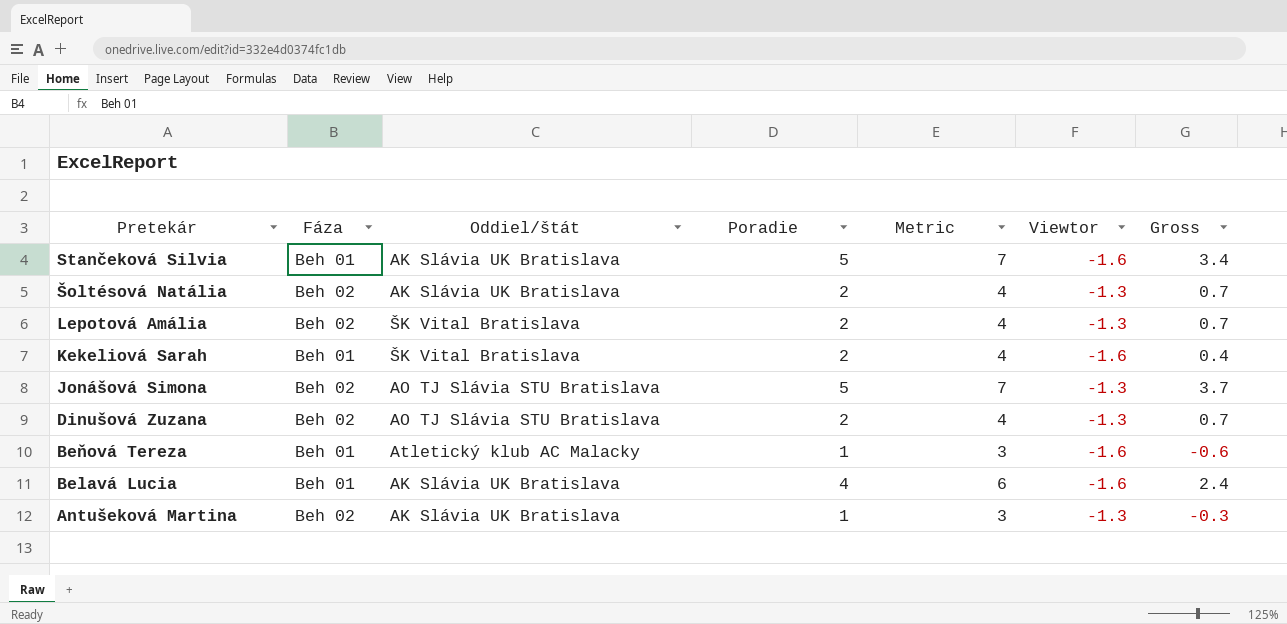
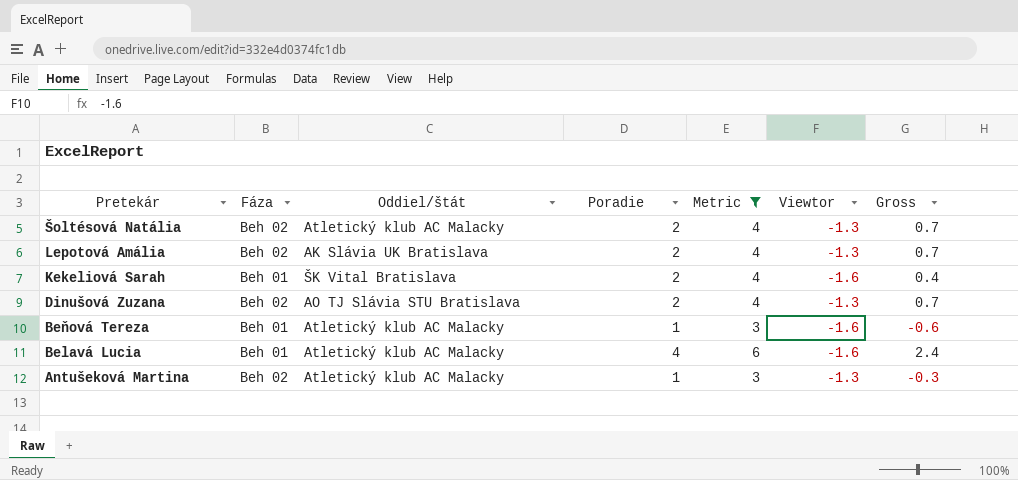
filter: none -> Metric != 7
Šoltésová Natália | Oddiel/štát: AK Slávia UK Bratislava -> Atletický klub AC Malacky
Lepotová Amália | Oddiel/štát: ŠK Vital Bratislava -> AK Slávia UK Bratislava
Belavá Lucia | Oddiel/štát: AK Slávia UK Bratislava -> Atletický klub AC Malacky
Antušeková Martina | Oddiel/štát: AK Slávia UK Bratislava -> Atletický klub AC Malacky

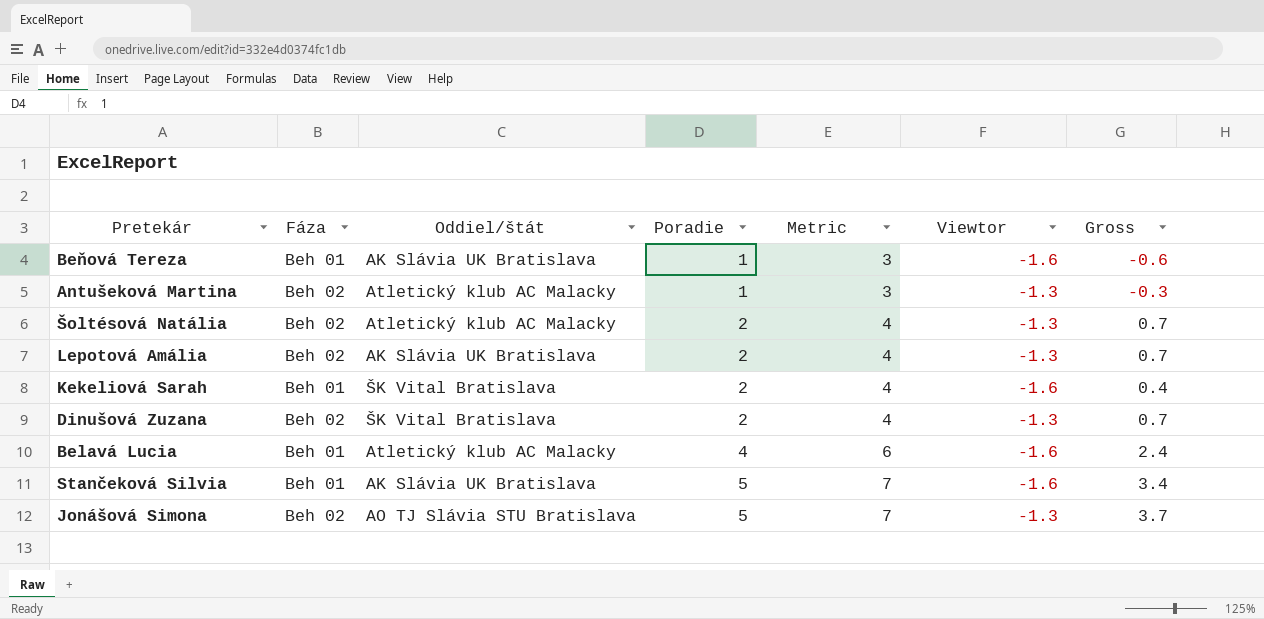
filter: Metric != 7 -> none
row order: Pretekár descending -> Poradie ascending
Beňová Tereza | Oddiel/štát: Atletický klub AC Malacky -> AK Slávia UK Bratislava
Dinušová Zuzana | Oddiel/štát: AO TJ Slávia STU Bratislava -> ŠK Vital Bratislava

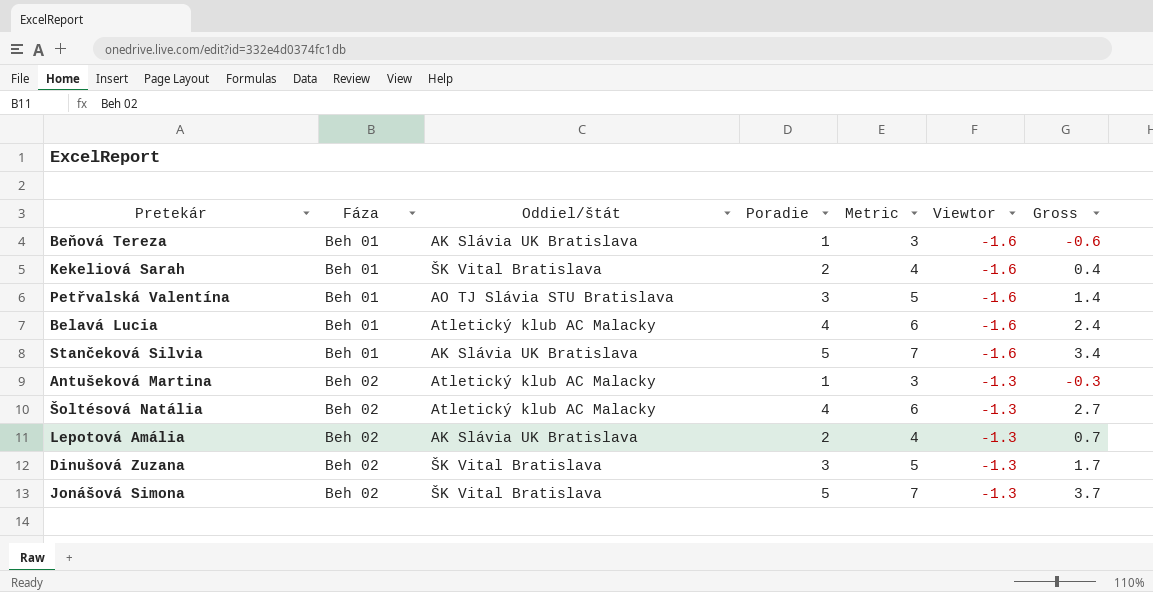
row order: Poradie ascending -> Fáza ascending
row Petřvalská Valentína: none -> Beh 01 | AO TJ Slávia STU Bratislava | 3 | 5 | -1.6 | 1.4
Šoltésová Natália | Poradie: 2 -> 4
Šoltésová Natália | Metric: 4 -> 6
Šoltésová Natália | Gross: 0.7 -> 2.7
Dinušová Zuzana | Poradie: 2 -> 3
Dinušová Zuzana | Metric: 4 -> 5
Dinušová Zuzana | Gross: 0.7 -> 1.7
Jonášová Simona | Oddiel/štát: AO TJ Slávia STU Bratislava -> ŠK Vital Bratislava

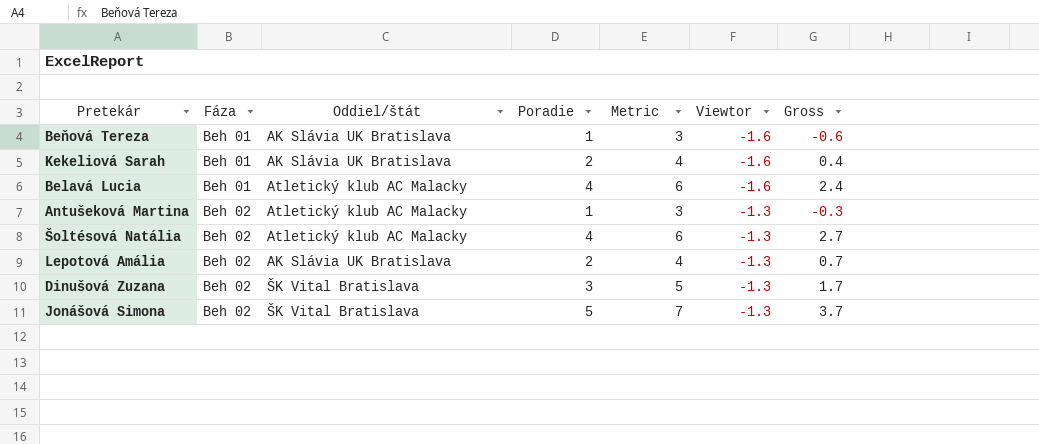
row Petřvalská Valentína: Beh 01 | AO TJ Slávia STU Bratislava | 3 | 5 | -1.6 | 1.4 -> none
row Stančeková Silvia: Beh 01 | AK Slávia UK Bratislava | 5 | 7 | -1.6 | 3.4 -> none
Kekeliová Sarah | Oddiel/štát: ŠK Vital Bratislava -> AK Slávia UK Bratislava

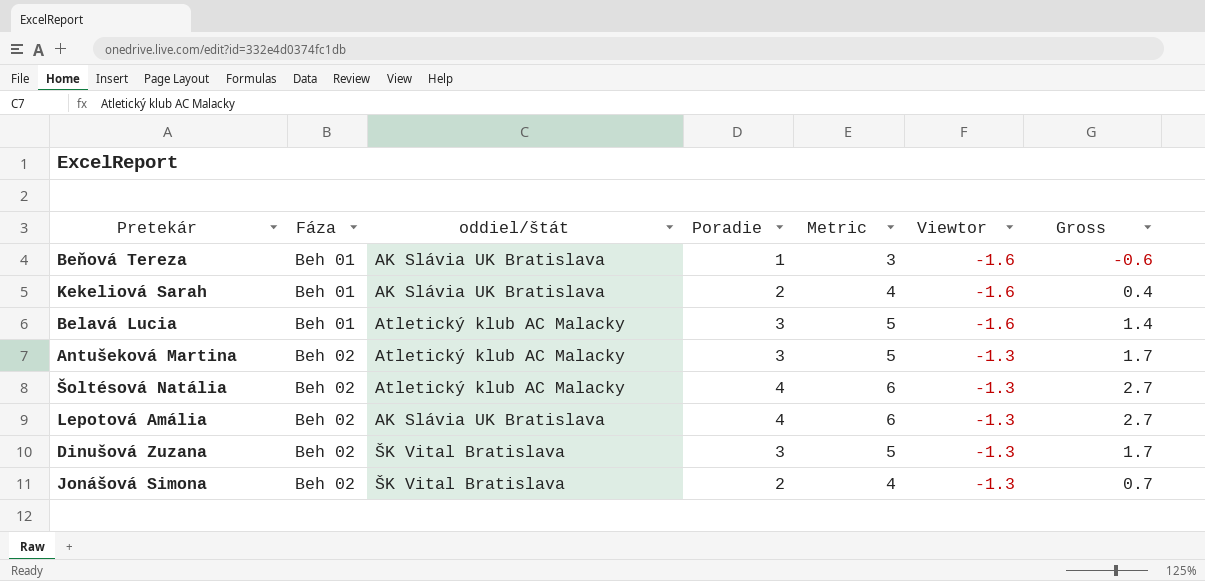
column name: Oddiel/štát -> oddiel/štát
Belavá Lucia | Poradie: 4 -> 3
Belavá Lucia | Metric: 6 -> 5
Belavá Lucia | Gross: 2.4 -> 1.4
Antušeková Martina | Poradie: 1 -> 3
Antušeková Martina | Metric: 3 -> 5
Antušeková Martina | Gross: -0.3 -> 1.7
Lepotová Amália | Poradie: 2 -> 4
Lepotová Amália | Metric: 4 -> 6
Lepotová Amália | Gross: 0.7 -> 2.7
Jonášová Simona | Poradie: 5 -> 2
Jonášová Simona | Metric: 7 -> 4
Jonášová Simona | Gross: 3.7 -> 0.7

